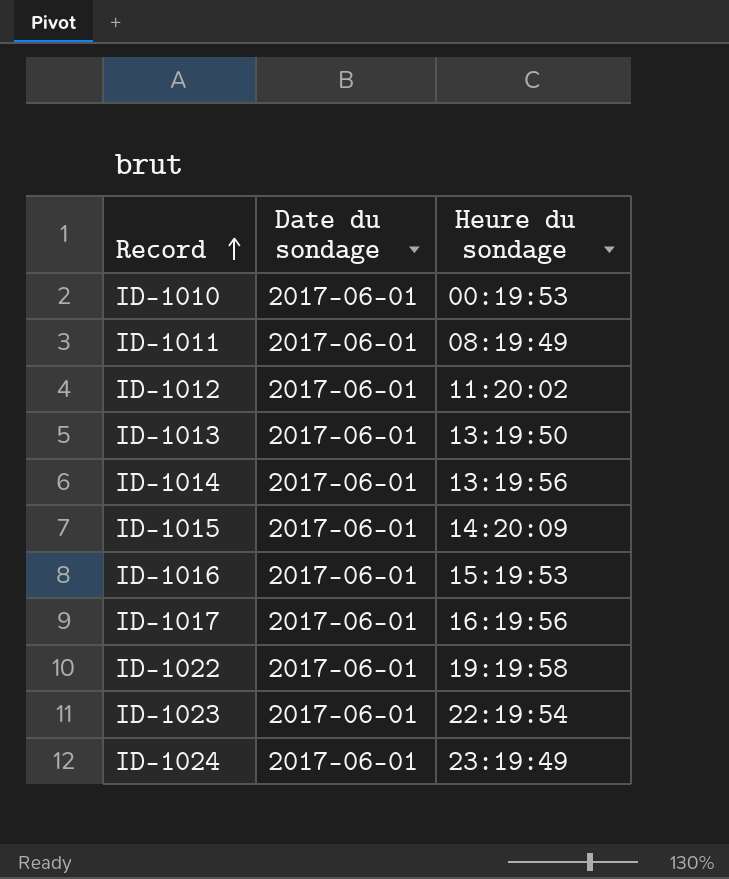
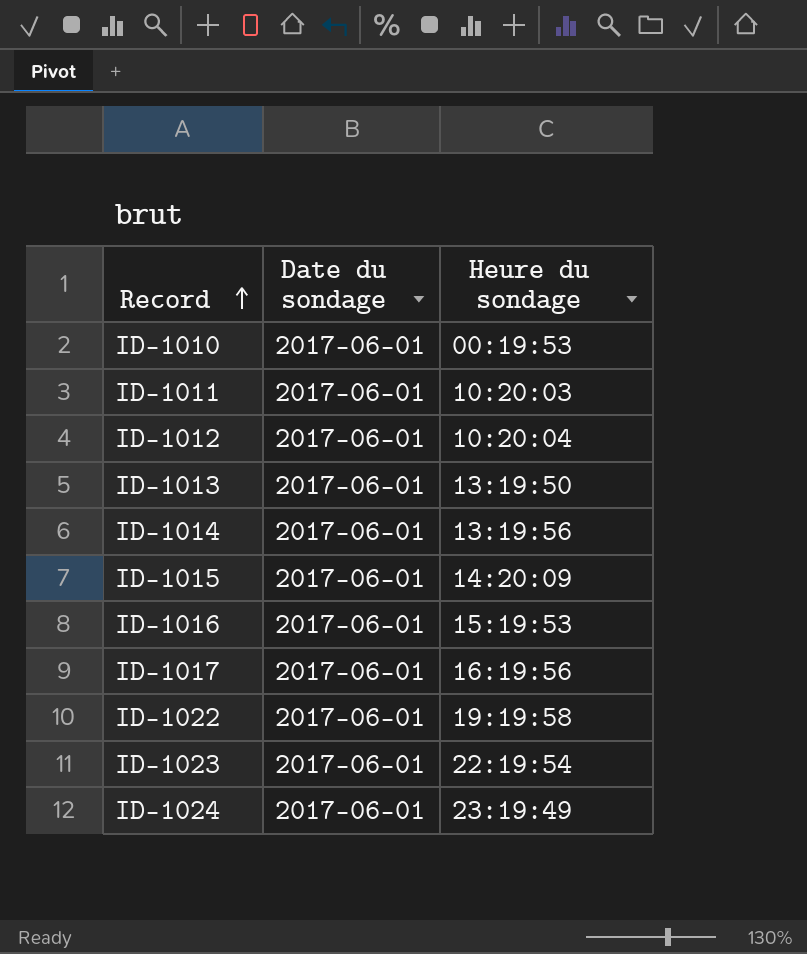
ID-1011 | Heure du sondage: 08:19:49 -> 10:20:03
ID-1012 | Heure du sondage: 11:20:02 -> 10:20:04

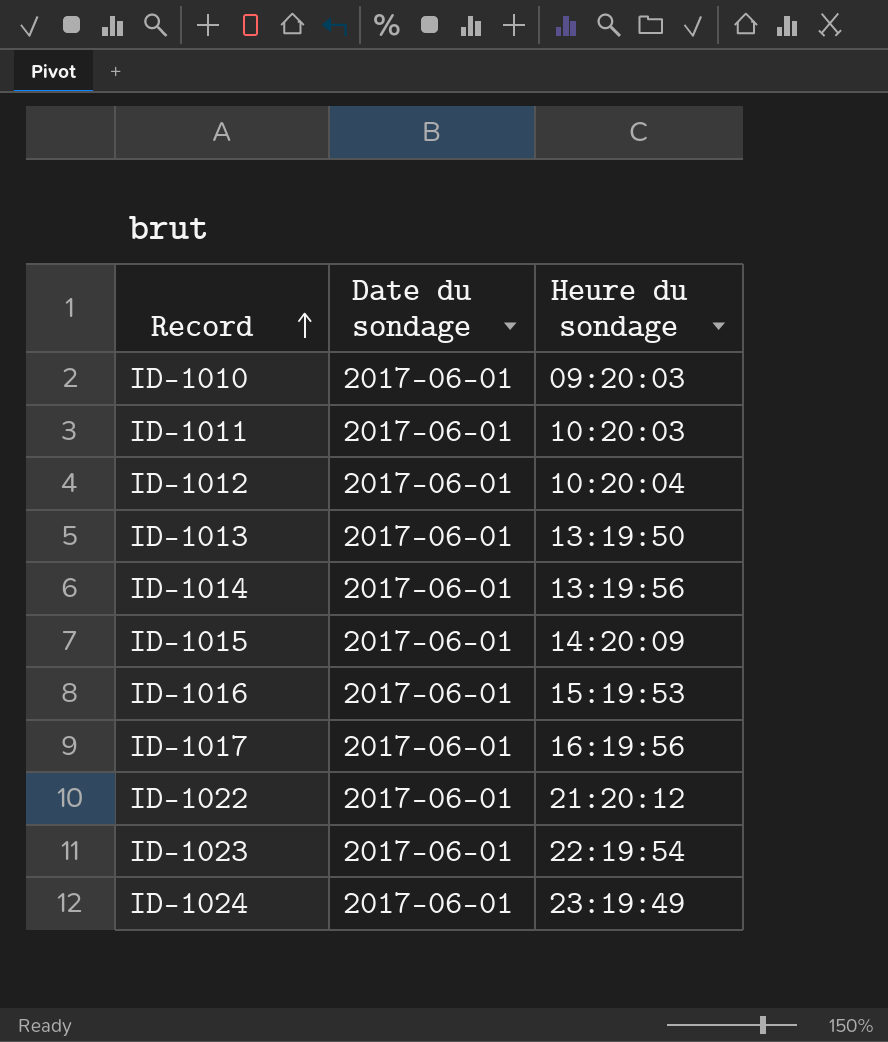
ID-1010 | Heure du sondage: 00:19:53 -> 09:20:03
ID-1022 | Heure du sondage: 19:19:58 -> 21:20:12

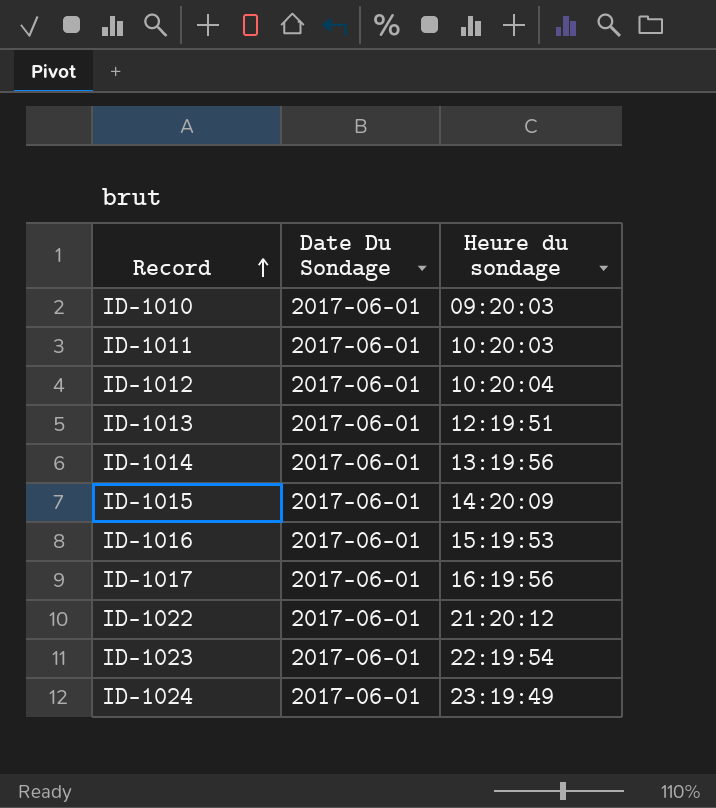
column name: Date du sondage -> Date Du Sondage
ID-1013 | Heure du sondage: 13:19:50 -> 12:19:51

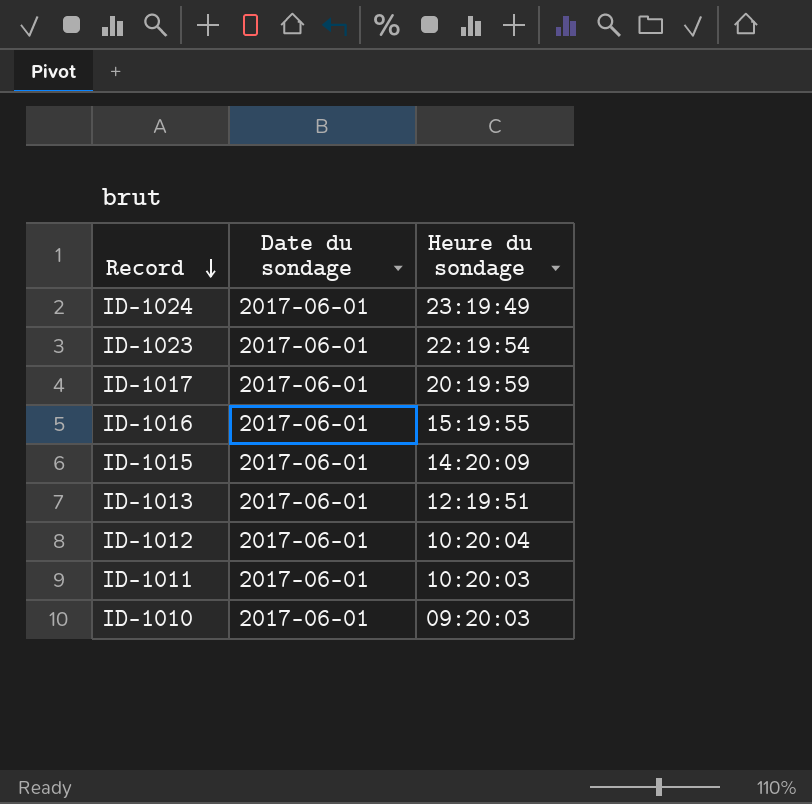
row order: Record ascending -> Record descending
column name: Date Du Sondage -> Date du sondage
row ID-1014: 2017-06-01 | 13:19:56 -> none
row ID-1022: 2017-06-01 | 21:20:12 -> none
ID-1017 | Heure du sondage: 16:19:56 -> 20:19:59
ID-1016 | Heure du sondage: 15:19:53 -> 15:19:55

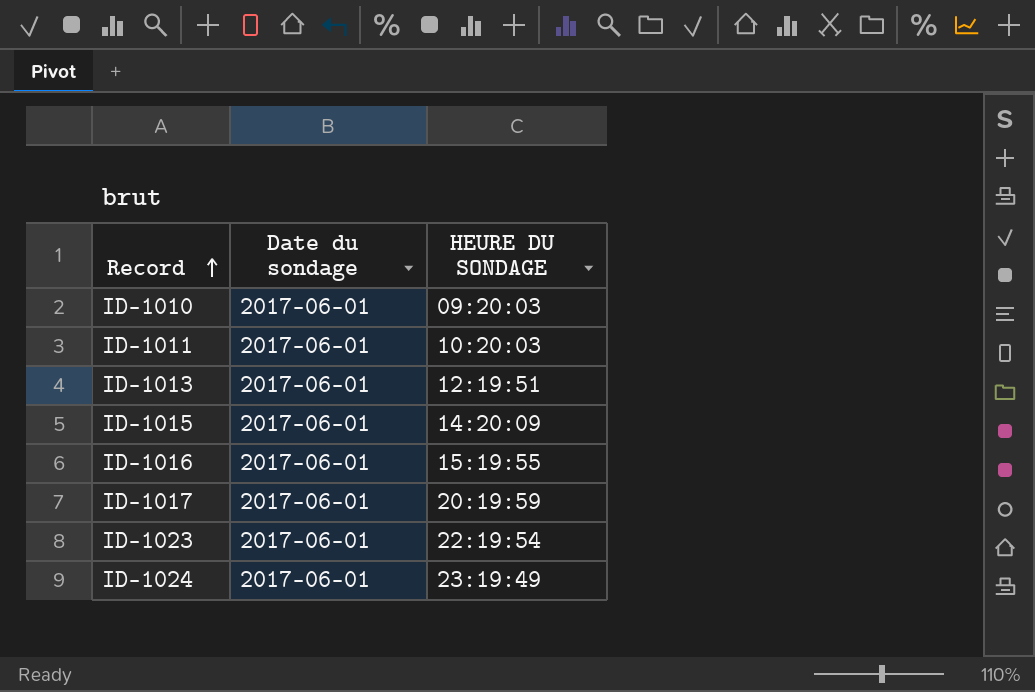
row order: Record descending -> Record ascending
column name: Heure du sondage -> HEURE DU SONDAGE
row ID-1012: 2017-06-01 | 10:20:04 -> none

